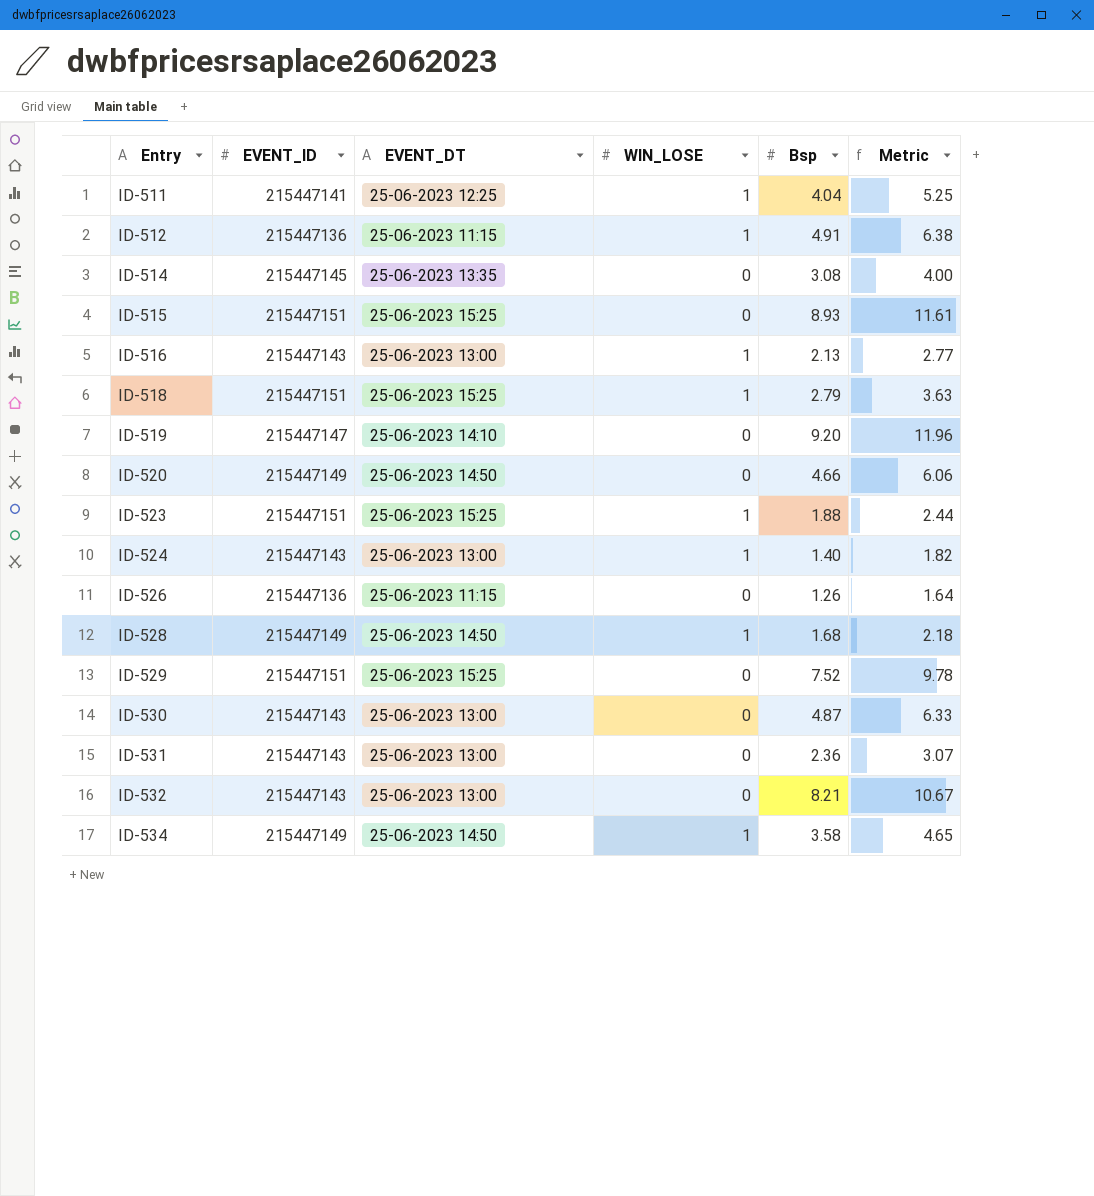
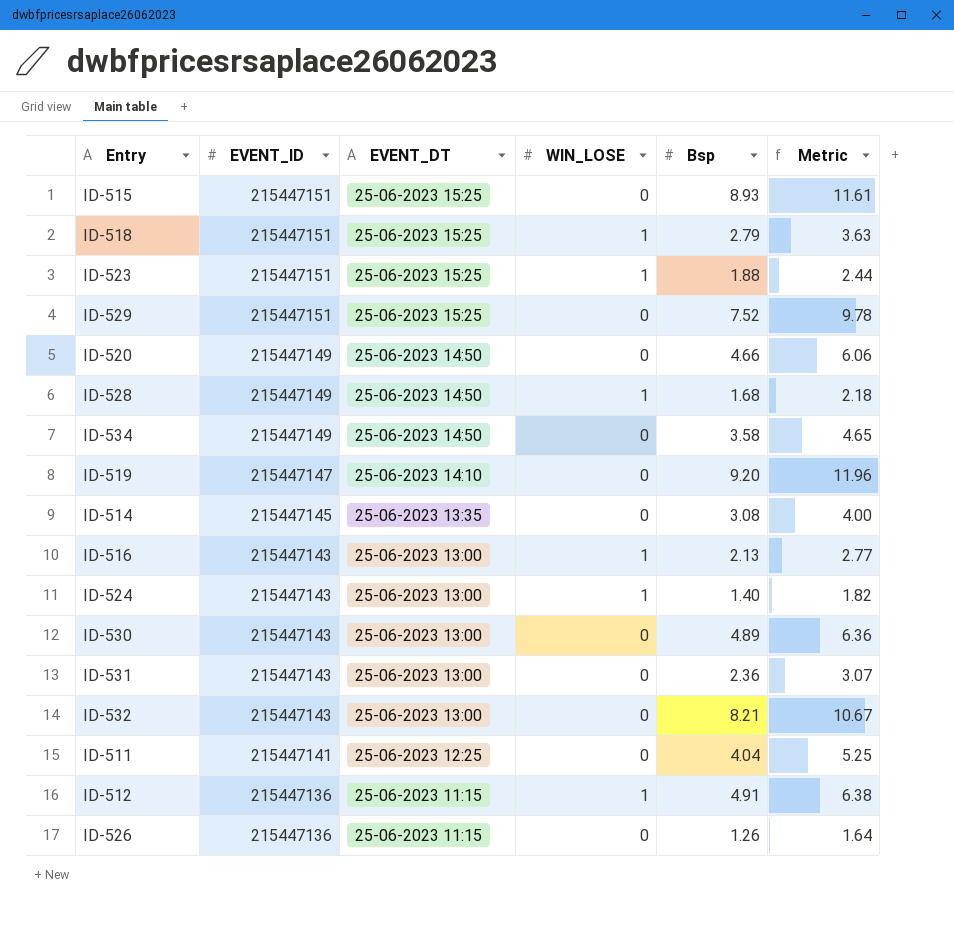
row order: Entry ascending -> EVENT_ID descending
ID-534 | WIN_LOSE: 1 -> 0
ID-530 | Bsp: 4.87 -> 4.89
ID-530 | Metric: 6.33 -> 6.36
ID-511 | WIN_LOSE: 1 -> 0

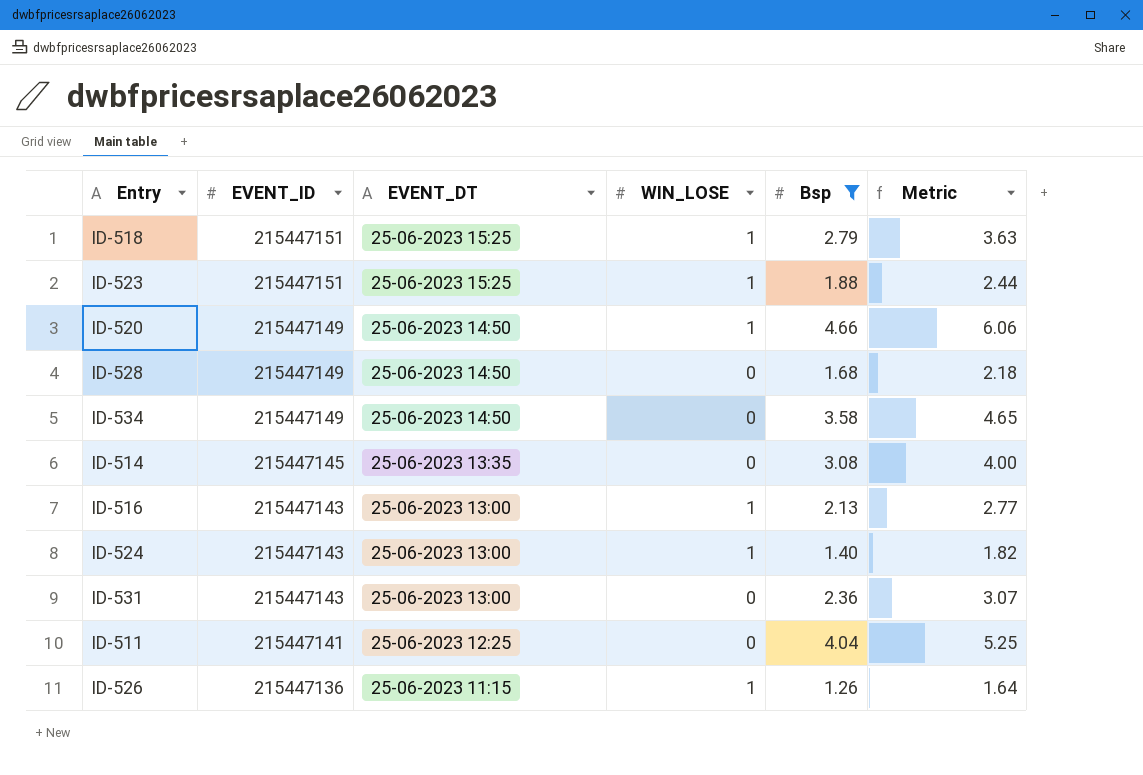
filter: none -> Bsp <= 4.66
ID-520 | WIN_LOSE: 0 -> 1
ID-528 | WIN_LOSE: 1 -> 0
ID-526 | WIN_LOSE: 0 -> 1

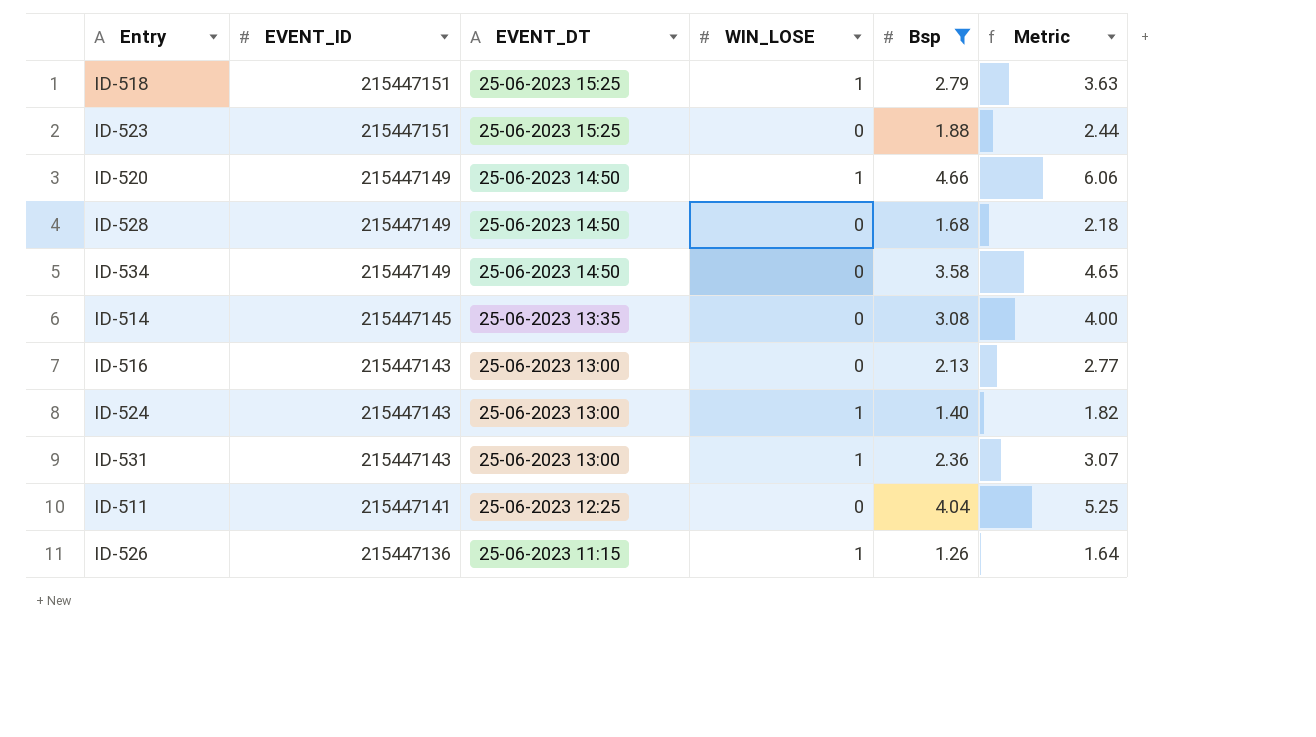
ID-523 | WIN_LOSE: 1 -> 0
ID-516 | WIN_LOSE: 1 -> 0
ID-531 | WIN_LOSE: 0 -> 1

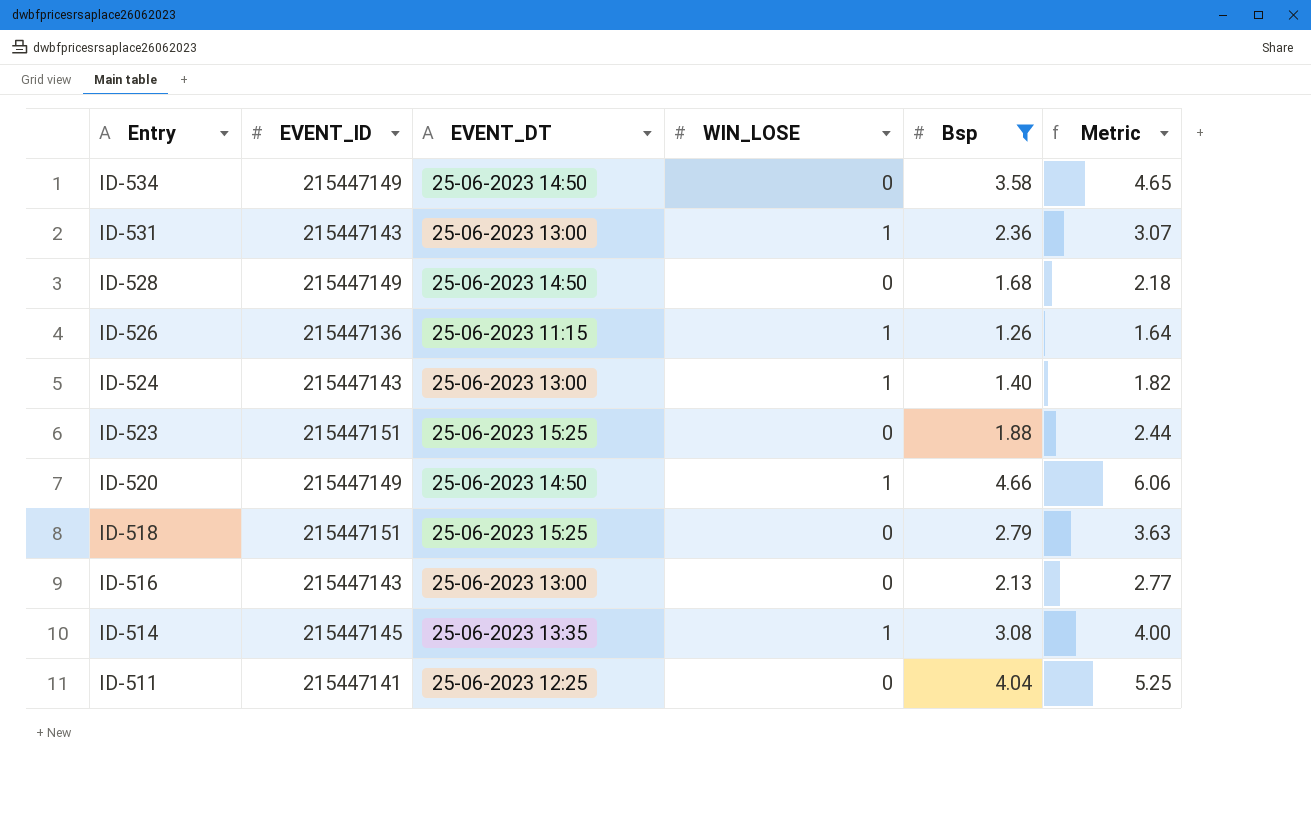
row order: EVENT_ID descending -> Entry descending
ID-518 | WIN_LOSE: 1 -> 0
ID-514 | WIN_LOSE: 0 -> 1

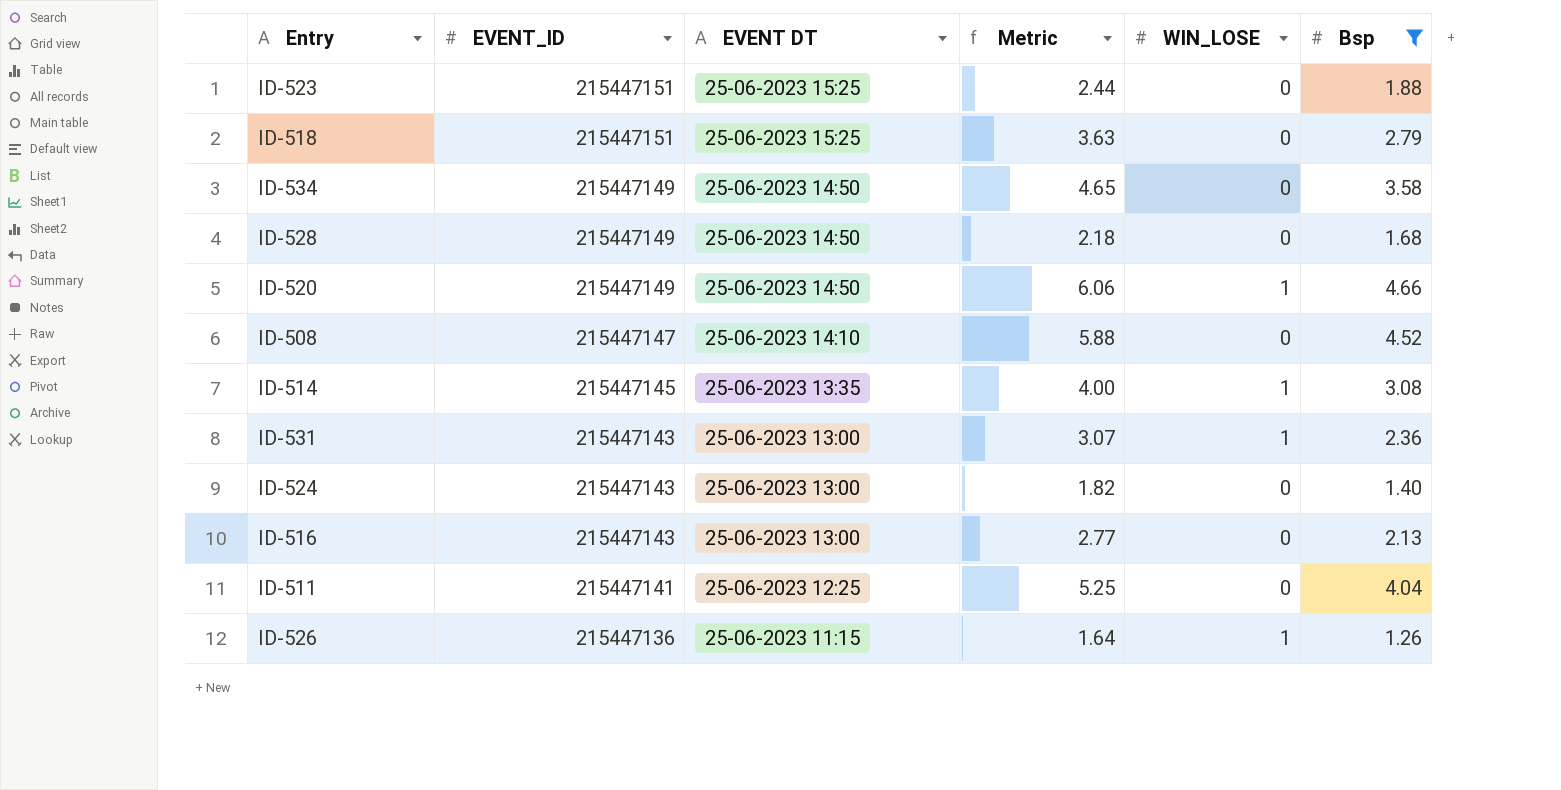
row order: Entry descending -> EVENT_ID descending
column name: EVENT_DT -> EVENT DT
column Metric | position: 6 -> 4
row ID-508: none -> 215447147 | 25-06-2023 14:10 | 5.88 | 0 | 4.52
ID-524 | WIN_LOSE: 1 -> 0

